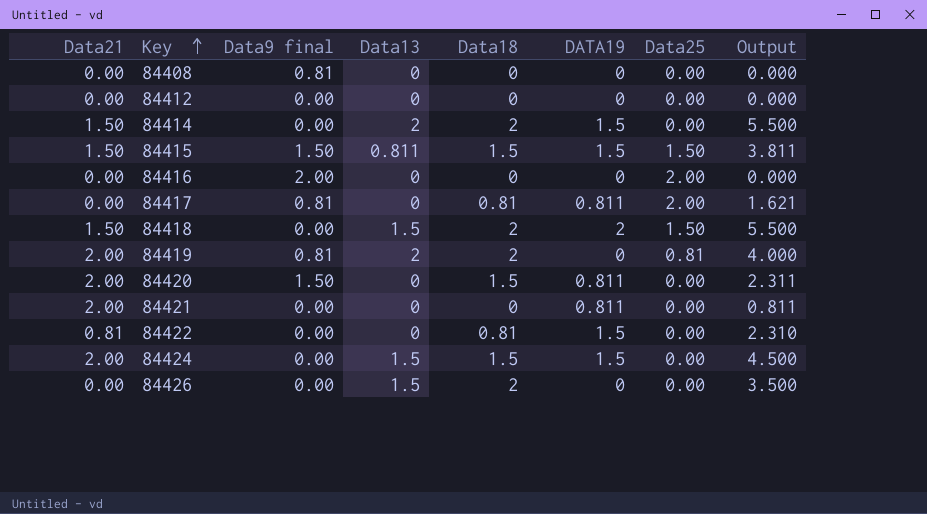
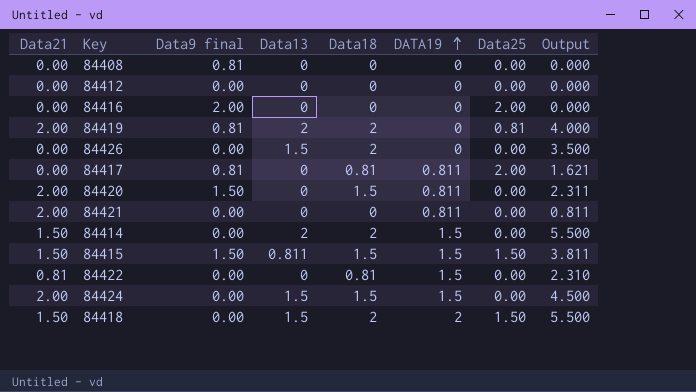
row order: Key ascending -> DATA19 ascending

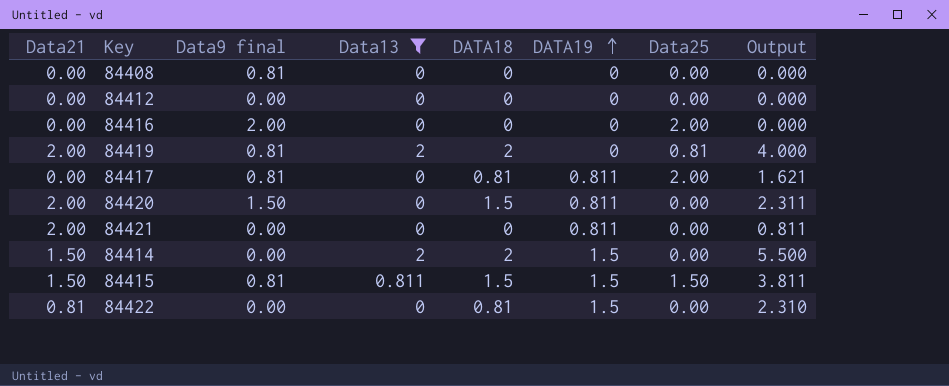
filter: none -> Data13 != 1.5
column name: Data18 -> DATA18
84415 | Data9 final: 1.50 -> 0.81

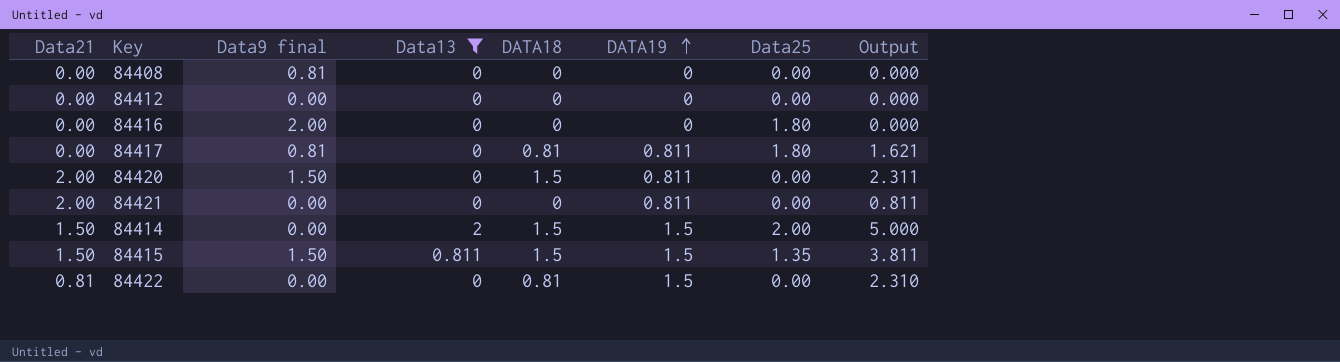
row 84419: 2.00 | 0.81 | 2 | 2 | 0 | 0.81 | 4.000 -> none
84416 | Data25: 2.00 -> 1.80
84417 | Data25: 2.00 -> 1.80
84414 | DATA18: 2 -> 1.5
84414 | Data25: 0.00 -> 2.00
84414 | Output: 5.500 -> 5.000
84415 | Data9 final: 0.81 -> 1.50
84415 | Data25: 1.50 -> 1.35

